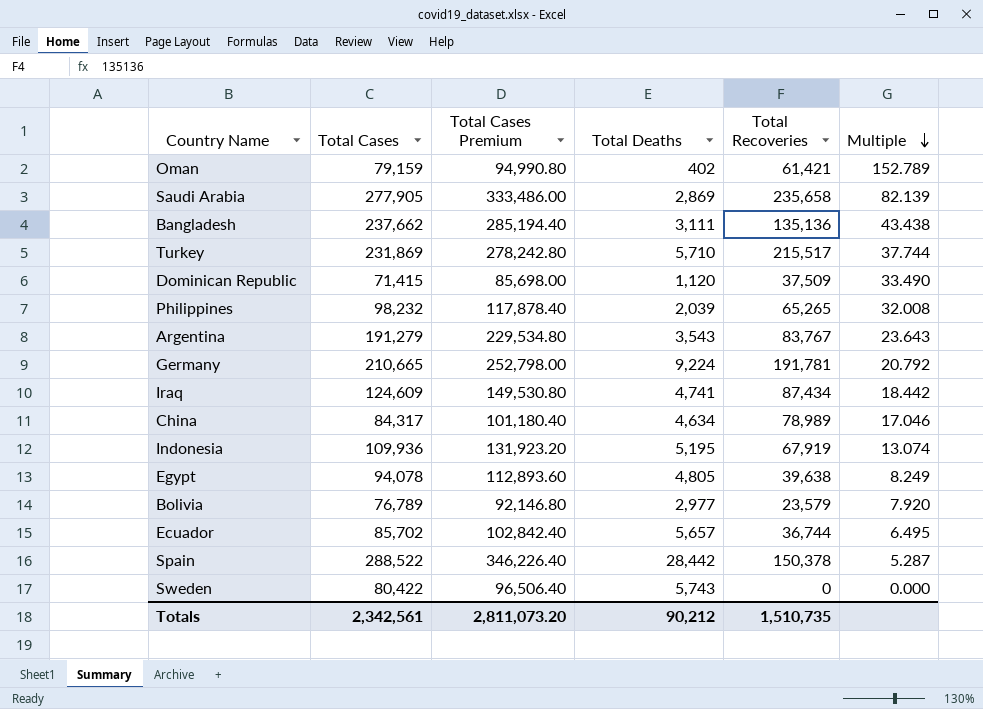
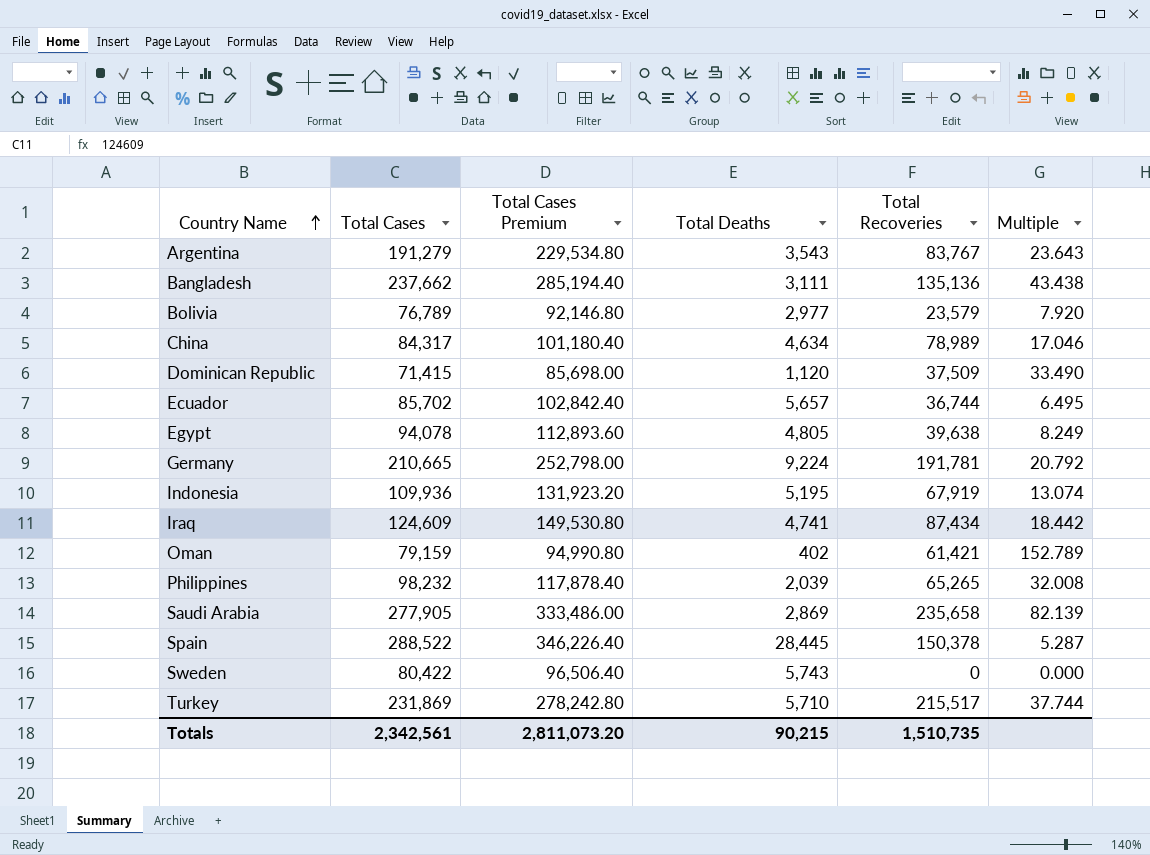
row order: Multiple descending -> Country Name ascending
Spain | Total Deaths: 28,442 -> 28,445
Totals | Total Deaths: 90,212 -> 90,215

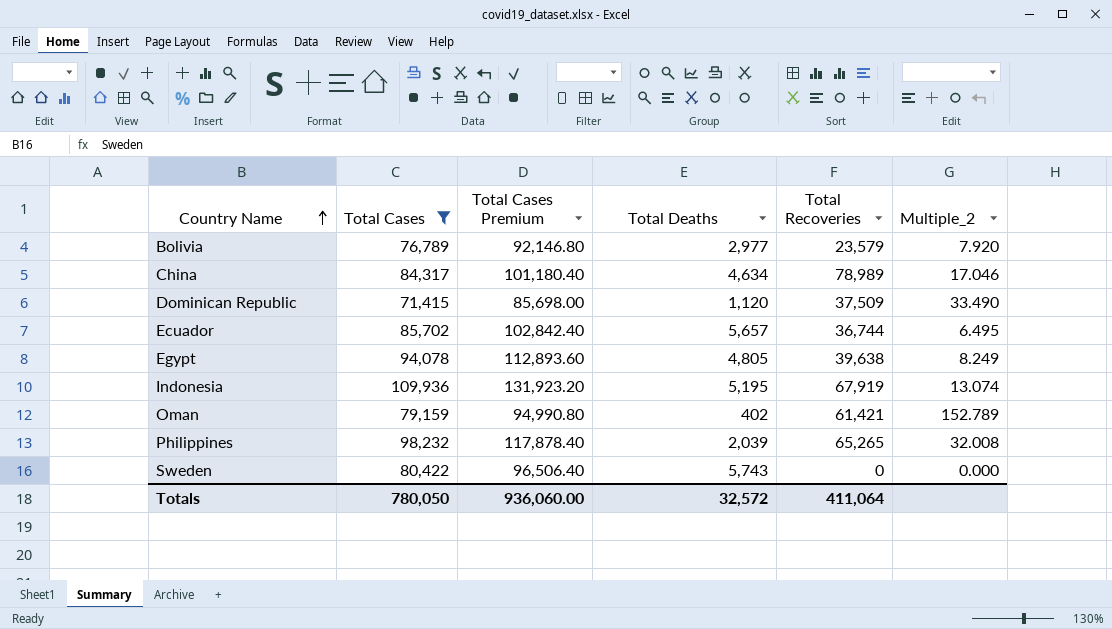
filter: none -> Total Cases <= 109,936
column name: Multiple -> Multiple_2
Totals | Total Cases: 2,342,561 -> 780,050
Totals | Total Cases Premium: 2,811,073.20 -> 936,060.00
Totals | Total Deaths: 90,215 -> 32,572
Totals | Total Recoveries: 1,510,735 -> 411,064

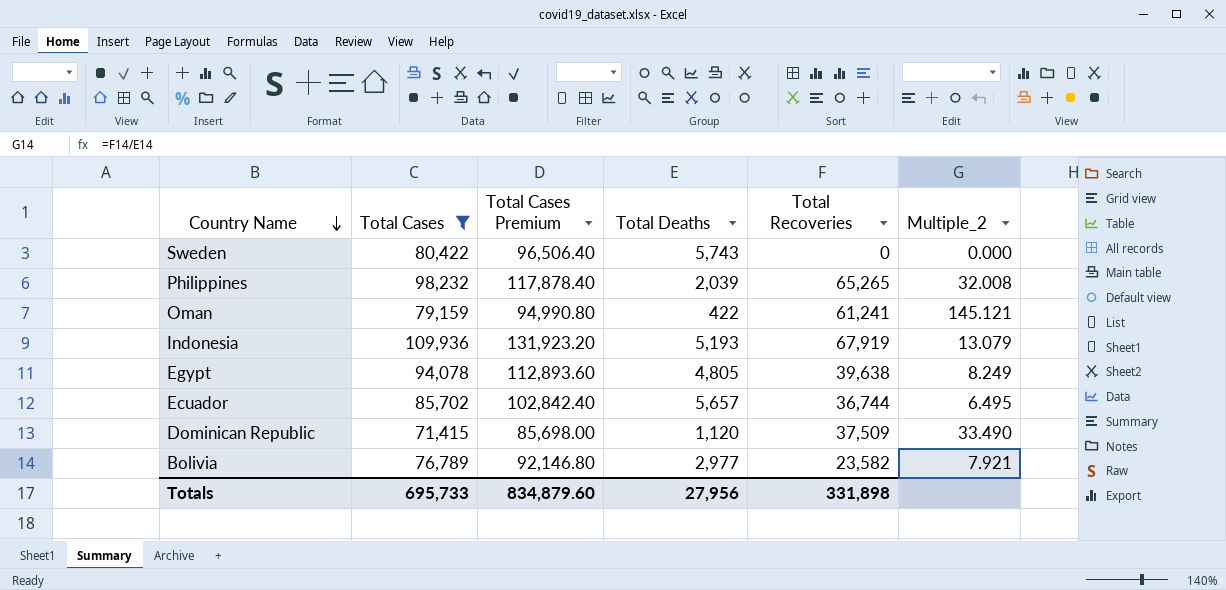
row order: Country Name ascending -> Country Name descending
row China: 84,317 | 101,180.40 | 4,634 | 78,989 | 17.046 -> none
Oman | Total Deaths: 402 -> 422
Oman | Total Recoveries: 61,421 -> 61,241
Oman | Multiple_2: 152.789 -> 145.121
Indonesia | Total Deaths: 5,195 -> 5,193
Indonesia | Multiple_2: 13.074 -> 13.079
Bolivia | Total Recoveries: 23,579 -> 23,582
Bolivia | Multiple_2: 7.920 -> 7.921
Totals | Total Cases: 780,050 -> 695,733
Totals | Total Cases Premium: 936,060.00 -> 834,879.60
Totals | Total Deaths: 32,572 -> 27,956
Totals | Total Recoveries: 411,064 -> 331,898

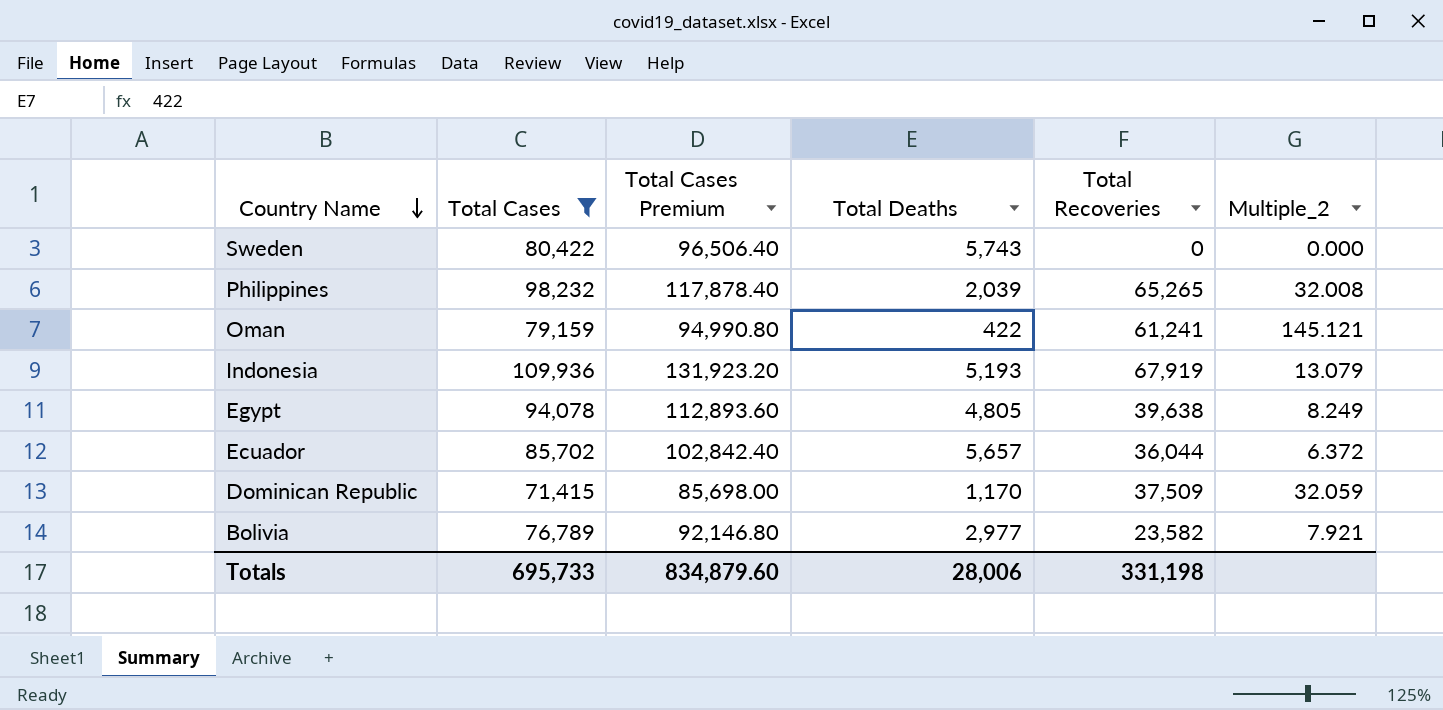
Ecuador | Total Recoveries: 36,744 -> 36,044
Ecuador | Multiple_2: 6.495 -> 6.372
Dominican Republic | Total Deaths: 1,120 -> 1,170
Dominican Republic | Multiple_2: 33.490 -> 32.059
Totals | Total Deaths: 27,956 -> 28,006
Totals | Total Recoveries: 331,898 -> 331,198

